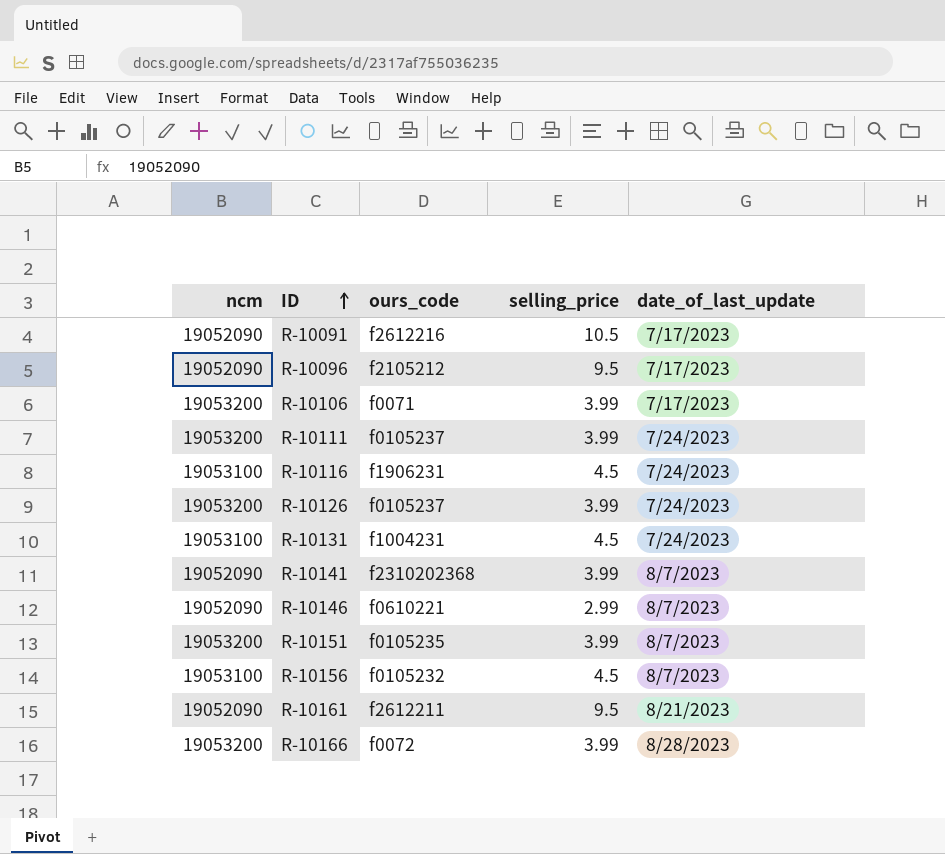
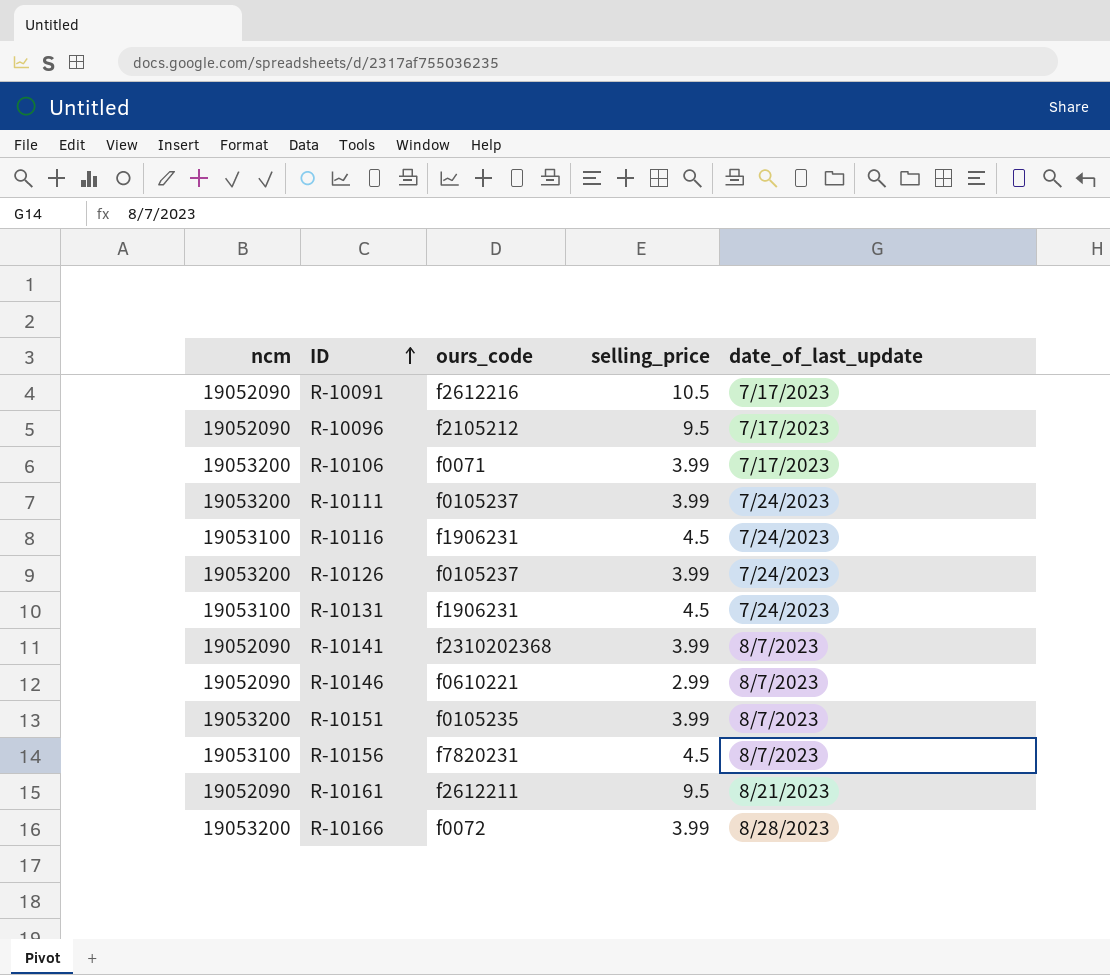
R-10131 | ours_code: f1004231 -> f1906231
R-10156 | ours_code: f0105232 -> f7820231

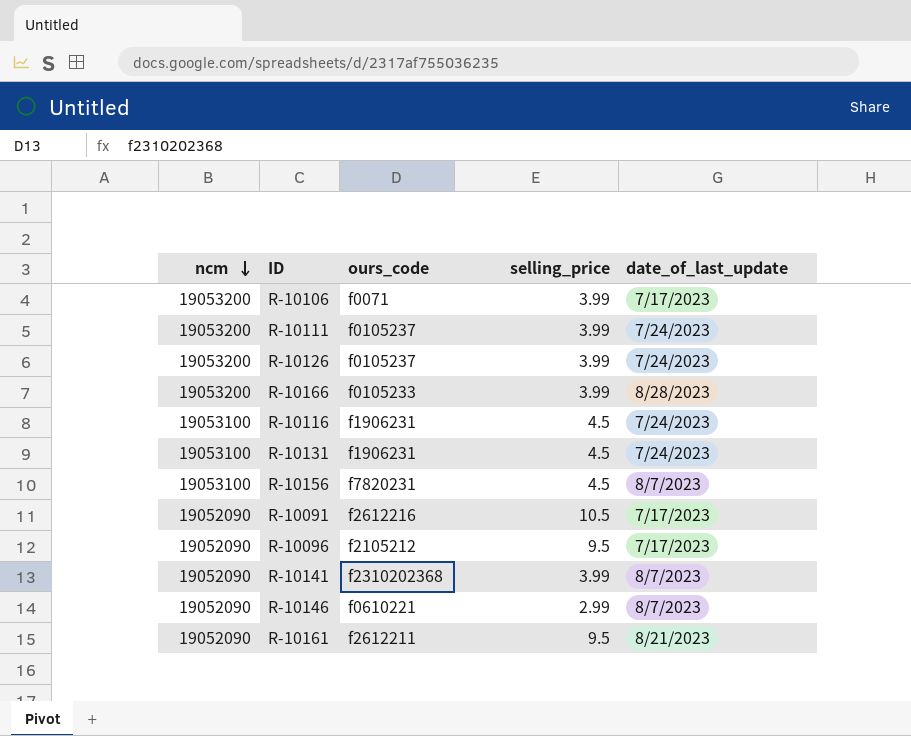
row order: ID ascending -> ncm descending
row R-10151: 19053200 | f0105235 | 3.99 | 8/7/2023 -> none
R-10166 | ours_code: f0072 -> f0105233

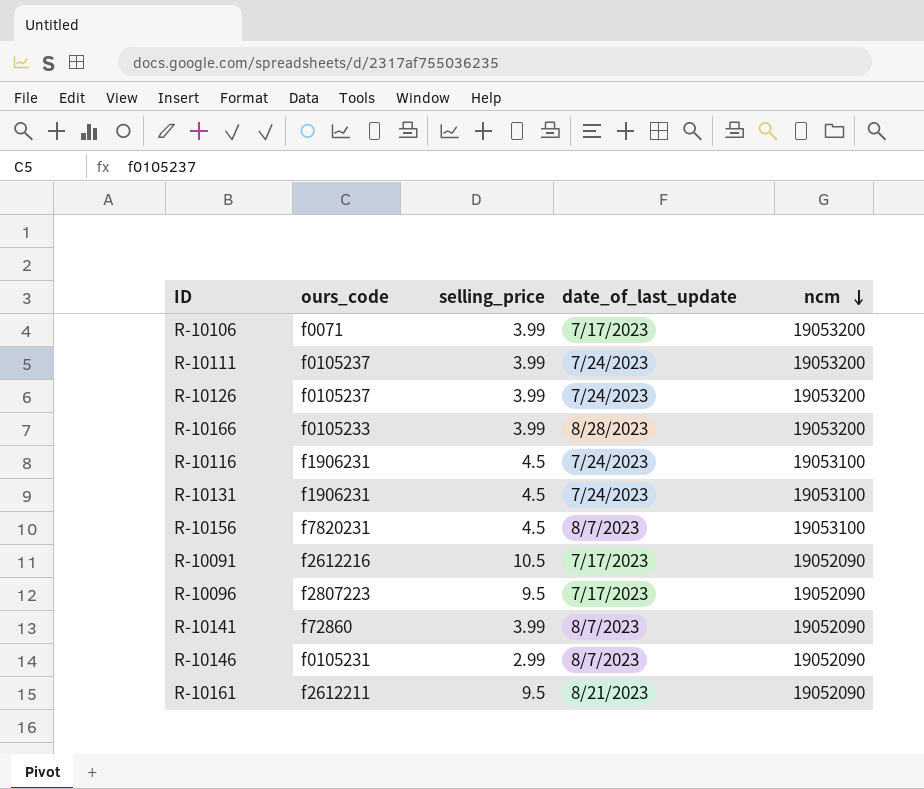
column ncm | position: 1 -> 5
R-10096 | ours_code: f2105212 -> f2807223
R-10141 | ours_code: f2310202368 -> f72860
R-10146 | ours_code: f0610221 -> f0105231

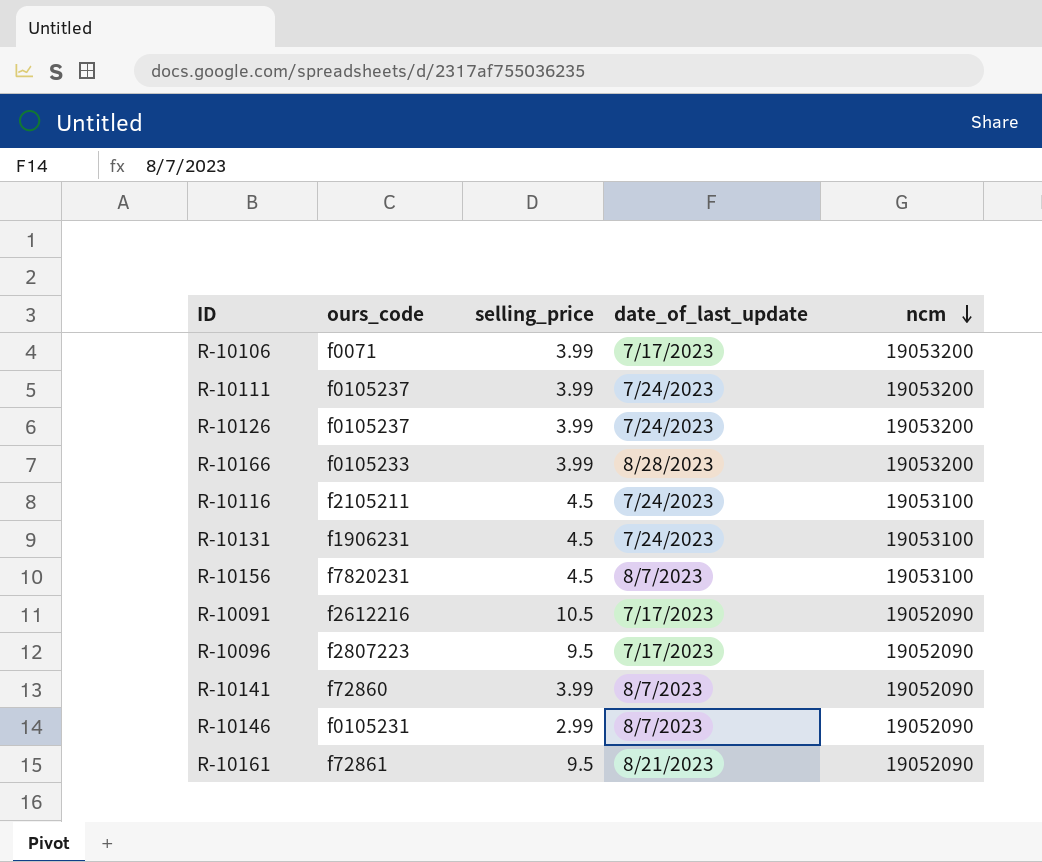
R-10116 | ours_code: f1906231 -> f2105211
R-10161 | ours_code: f2612211 -> f72861

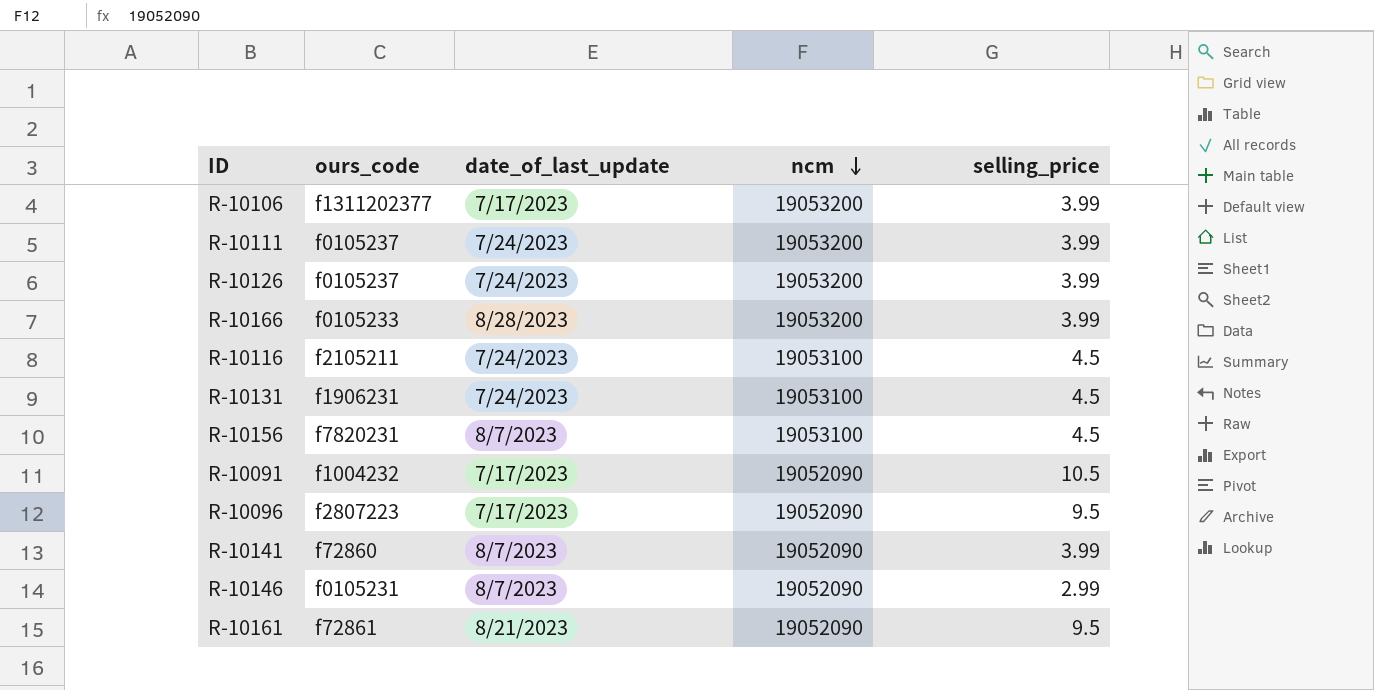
column selling_price | position: 3 -> 5
R-10106 | ours_code: f0071 -> f1311202377
R-10091 | ours_code: f2612216 -> f1004232

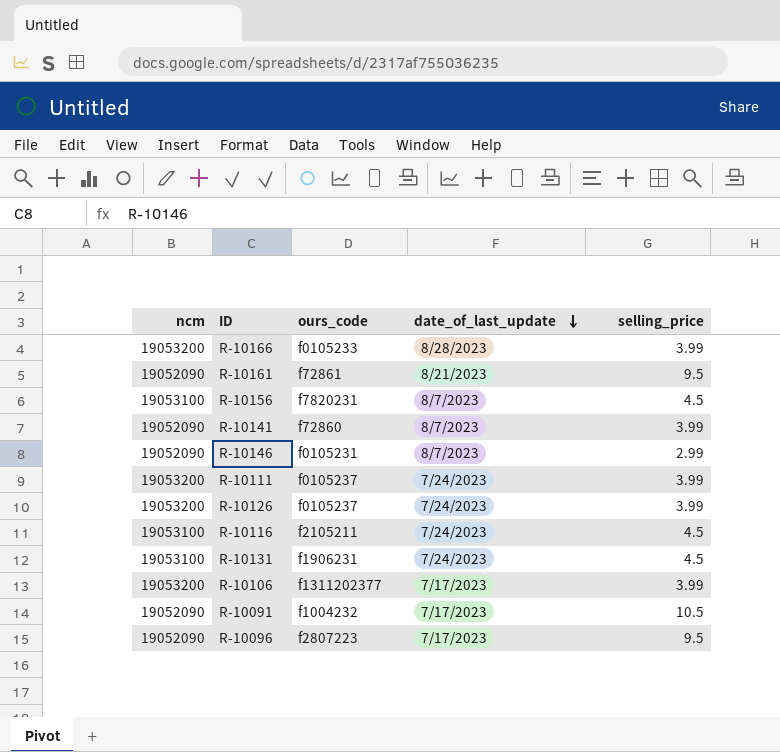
row order: ncm descending -> date_of_last_update descending
column ncm | position: 4 -> 1

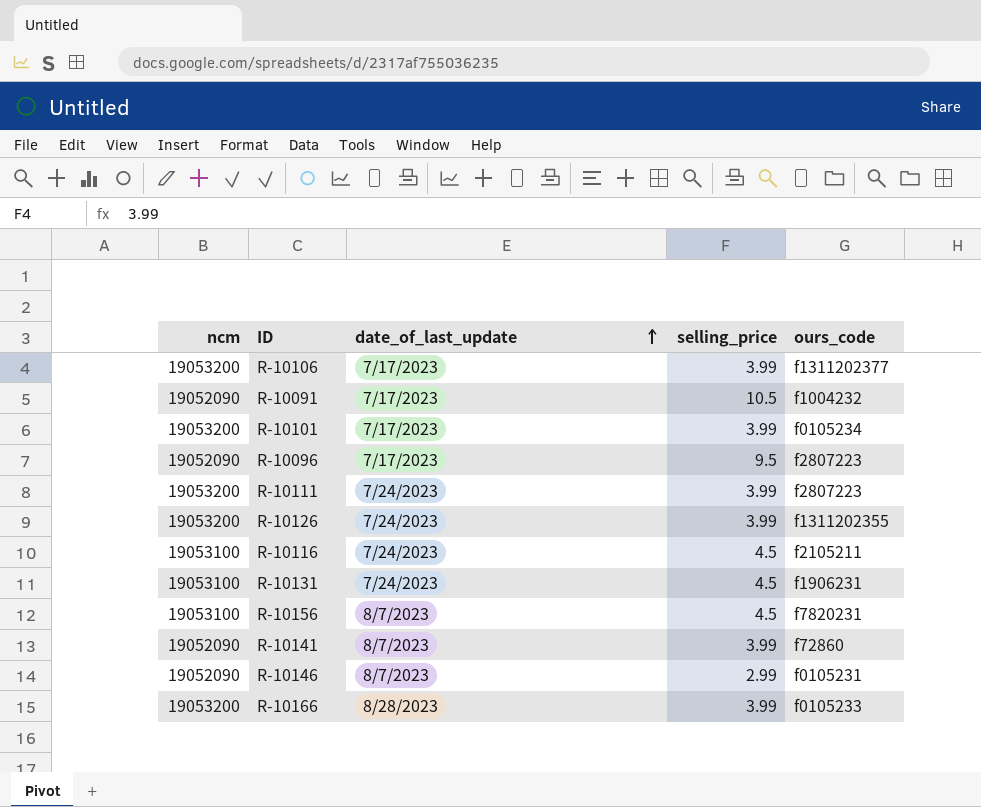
row order: date_of_last_update descending -> date_of_last_update ascending
column ours_code | position: 3 -> 5
row R-10161: 19052090 | f72861 | 8/21/2023 | 9.5 -> none
row R-10101: none -> 19053200 | 7/17/2023 | 3.99 | f0105234
R-10111 | ours_code: f0105237 -> f2807223
R-10126 | ours_code: f0105237 -> f1311202355

